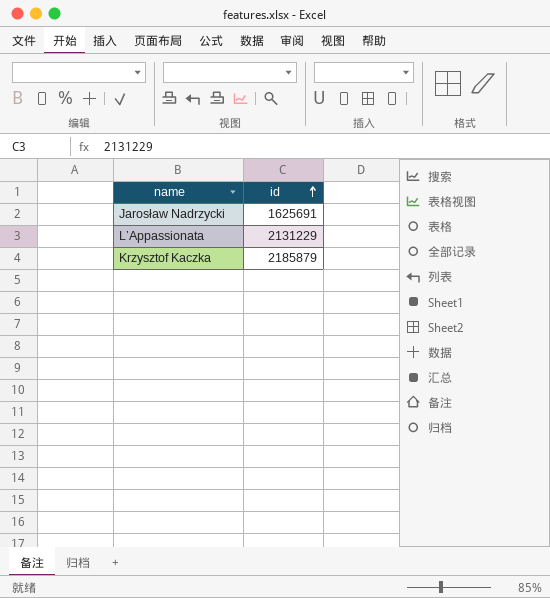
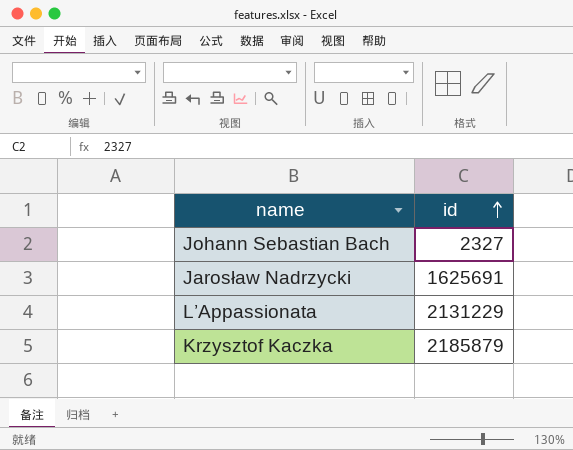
row Johann Sebastian Bach: none -> 2327

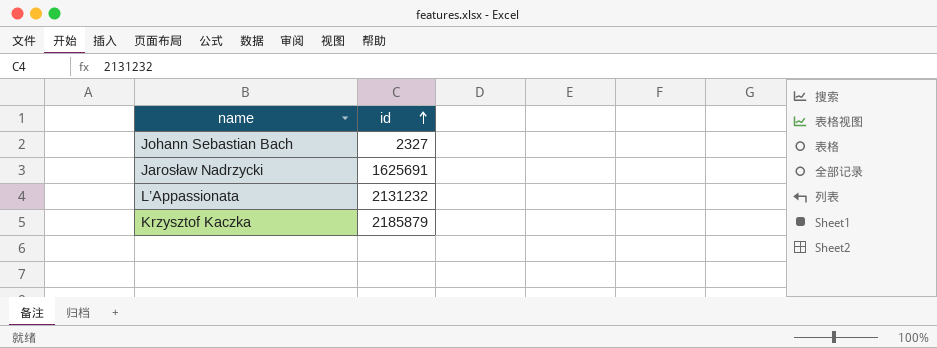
L’Appassionata | id: 2131229 -> 2131232

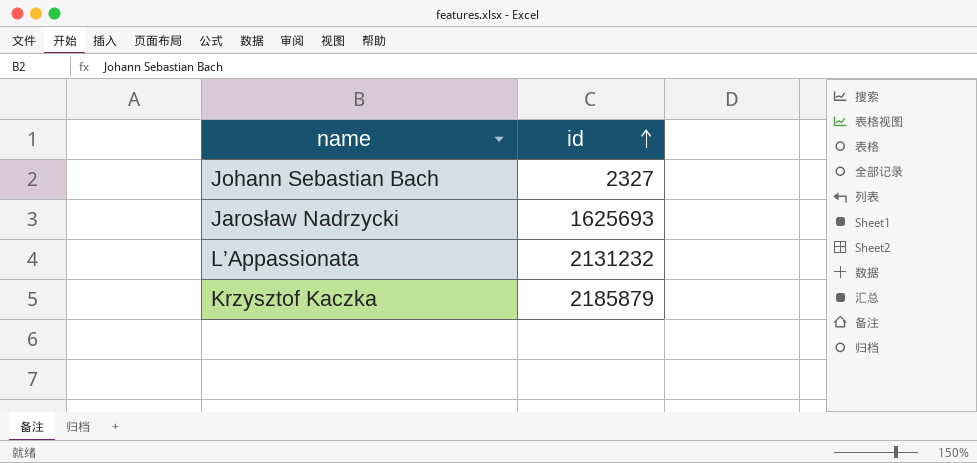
Jarosław Nadrzycki | id: 1625691 -> 1625693

